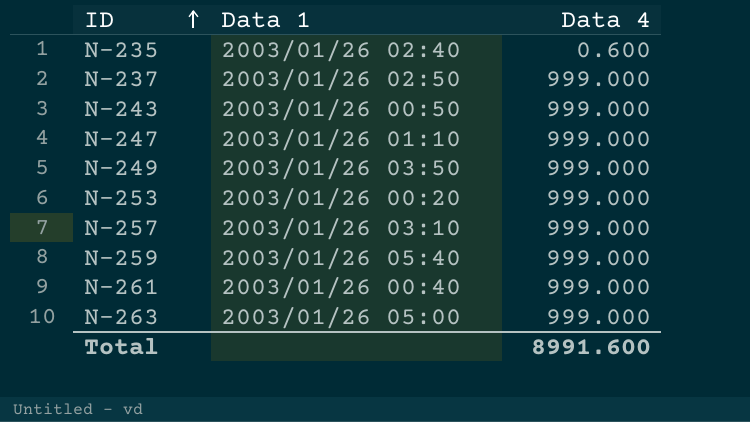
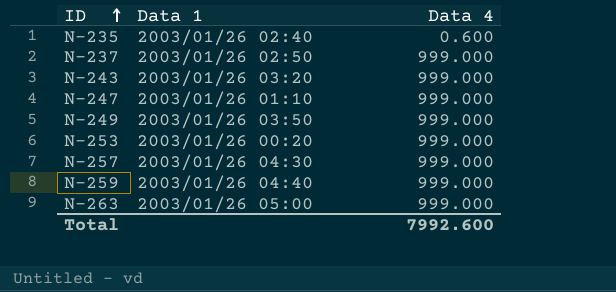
row N-261: 2003/01/26 00:40 | 999.000 -> none
N-243 | Data 1: 2003/01/26 00:50 -> 2003/01/26 03:20
N-257 | Data 1: 2003/01/26 03:10 -> 2003/01/26 04:30
N-259 | Data 1: 2003/01/26 05:40 -> 2003/01/26 04:40
Total | Data 4: 8991.600 -> 7992.600

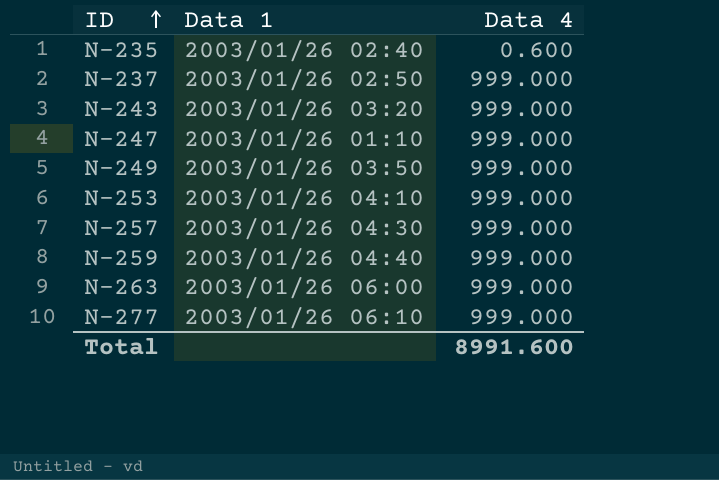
N-253 | Data 1: 2003/01/26 00:20 -> 2003/01/26 04:10
N-263 | Data 1: 2003/01/26 05:00 -> 2003/01/26 06:00
row N-277: none -> 2003/01/26 06:10 | 999.000
Total | Data 4: 7992.600 -> 8991.600

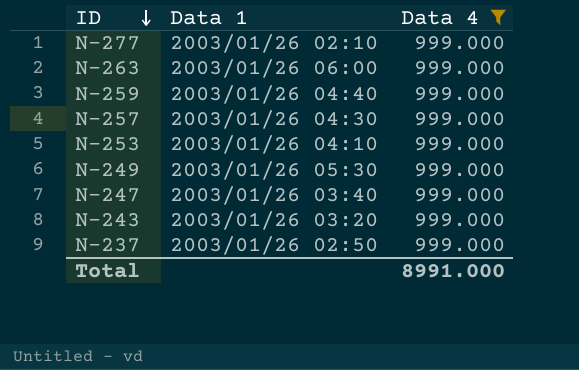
filter: none -> Data 4 = 999.000
row order: ID ascending -> ID descending
N-277 | Data 1: 2003/01/26 06:10 -> 2003/01/26 02:10
N-249 | Data 1: 2003/01/26 03:50 -> 2003/01/26 05:30
N-247 | Data 1: 2003/01/26 01:10 -> 2003/01/26 03:40
Total | Data 4: 8991.600 -> 8991.000

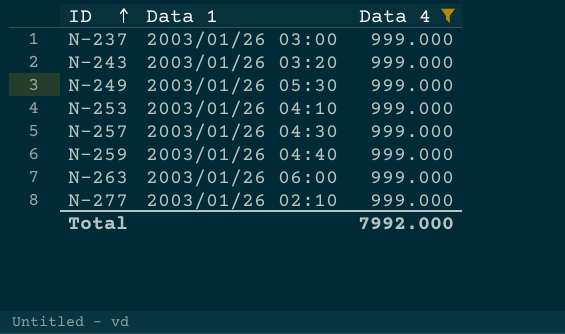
row order: ID descending -> ID ascending
row N-247: 2003/01/26 03:40 | 999.000 -> none
N-237 | Data 1: 2003/01/26 02:50 -> 2003/01/26 03:00
Total | Data 4: 8991.000 -> 7992.000

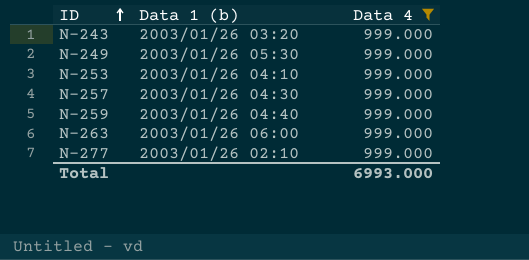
column name: Data 1 -> Data 1 (b)
row N-237: 2003/01/26 03:00 | 999.000 -> none
Total | Data 4: 7992.000 -> 6993.000

